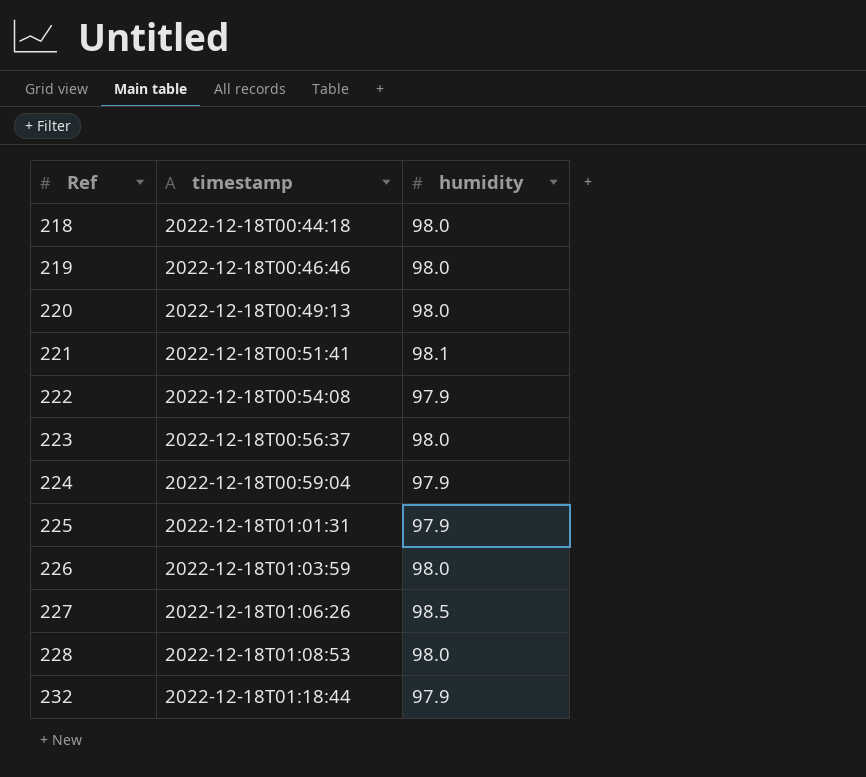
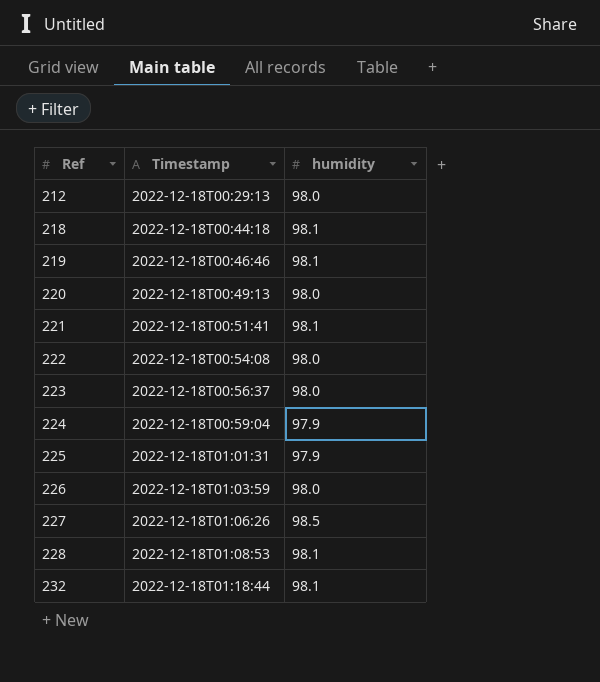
column name: timestamp -> Timestamp
row 212: none -> 2022-12-18T00:29:13 | 98.0
218 | humidity: 98.0 -> 98.1
219 | humidity: 98.0 -> 98.1
222 | humidity: 97.9 -> 98.0
228 | humidity: 98.0 -> 98.1
232 | humidity: 97.9 -> 98.1

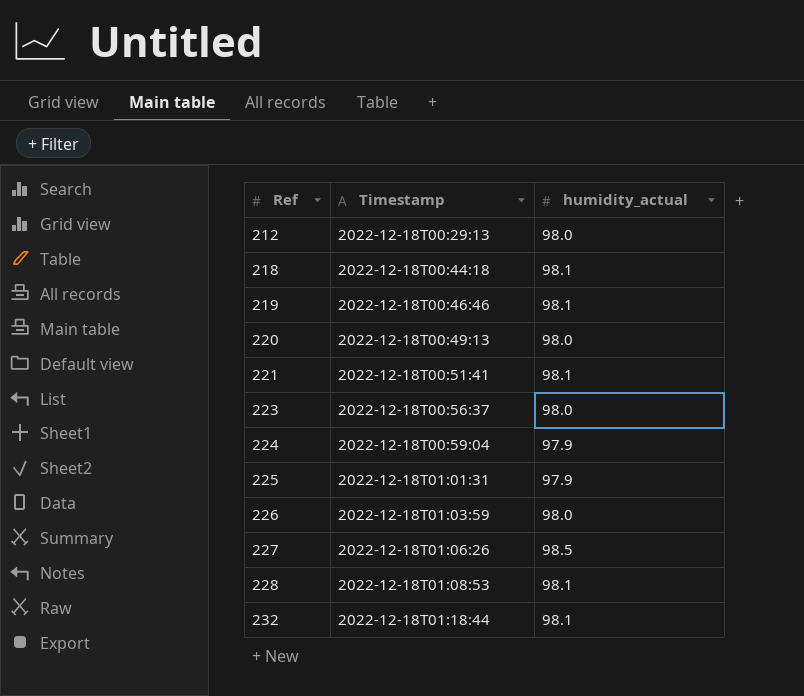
column name: humidity -> humidity_actual
row 222: 2022-12-18T00:54:08 | 98.0 -> none

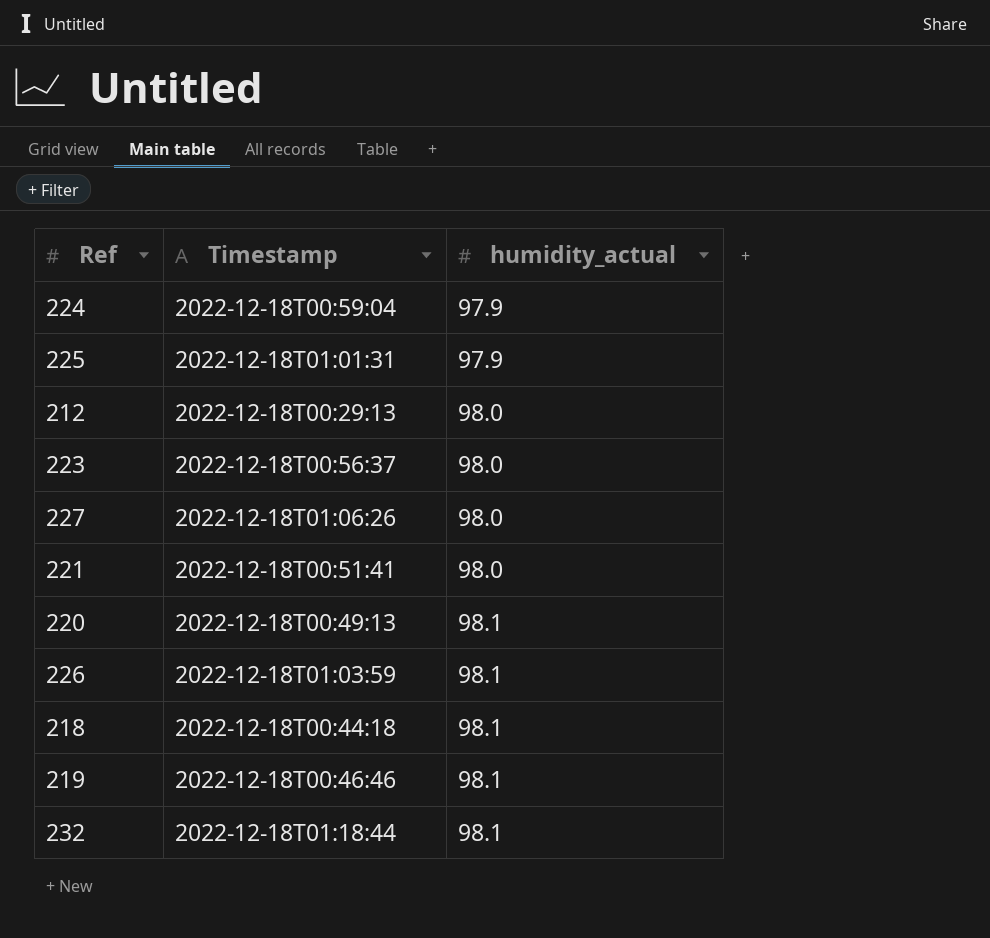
row order: Ref ascending -> humidity_actual ascending
row 228: 2022-12-18T01:08:53 | 98.1 -> none
227 | humidity_actual: 98.5 -> 98.0
221 | humidity_actual: 98.1 -> 98.0
220 | humidity_actual: 98.0 -> 98.1
226 | humidity_actual: 98.0 -> 98.1

